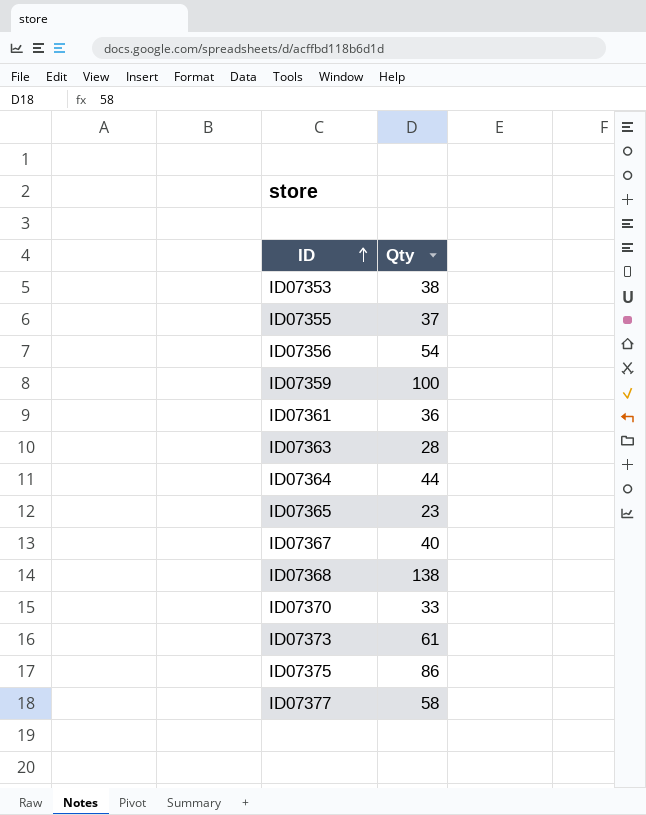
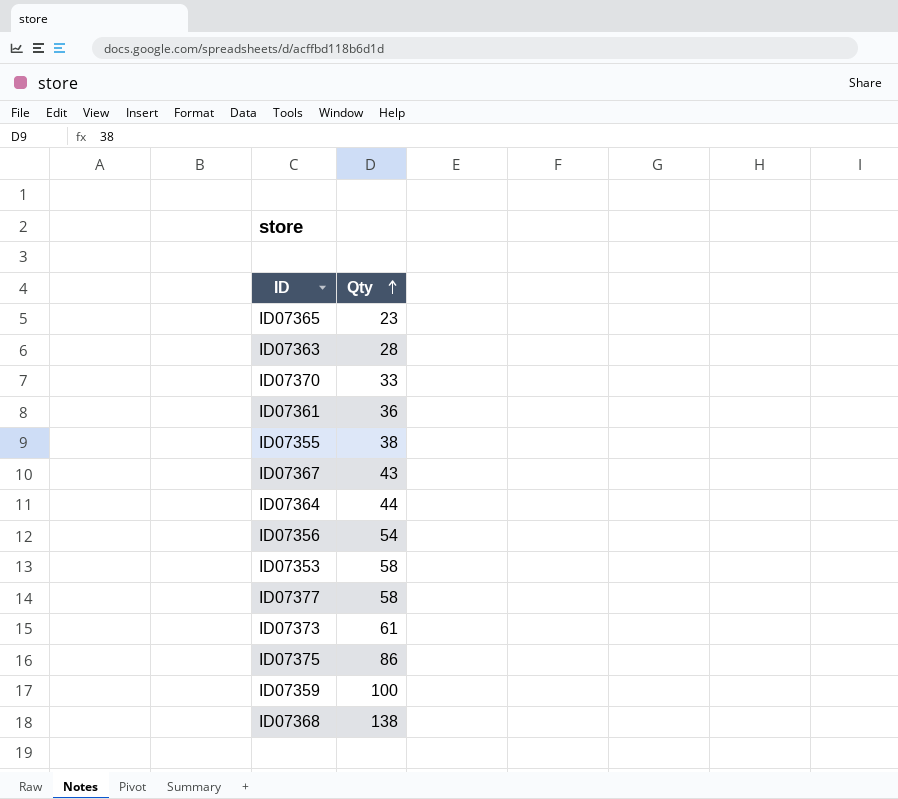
row order: ID ascending -> Qty ascending
ID07355 | Qty: 37 -> 38
ID07367 | Qty: 40 -> 43
ID07353 | Qty: 38 -> 58

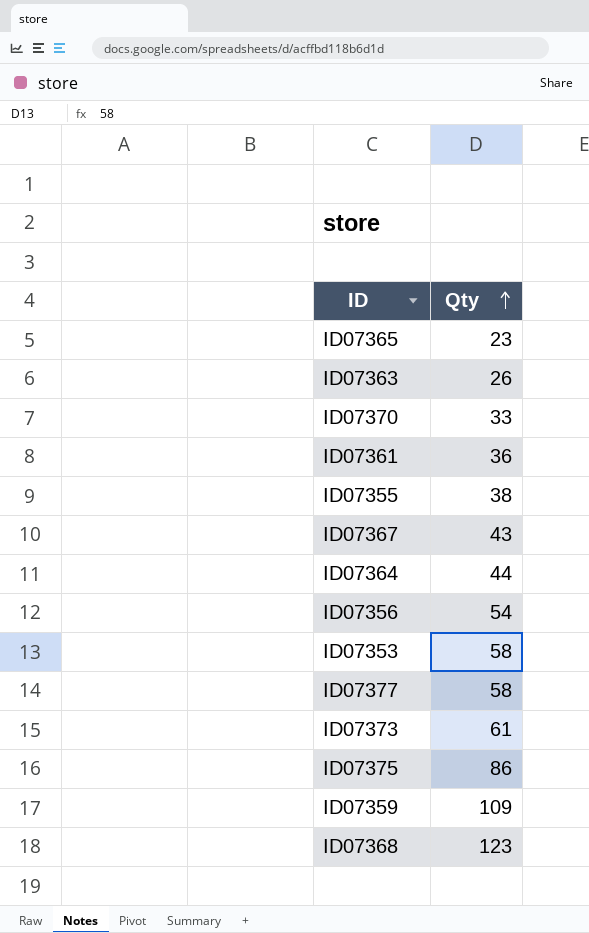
ID07363 | Qty: 28 -> 26
ID07359 | Qty: 100 -> 109
ID07368 | Qty: 138 -> 123

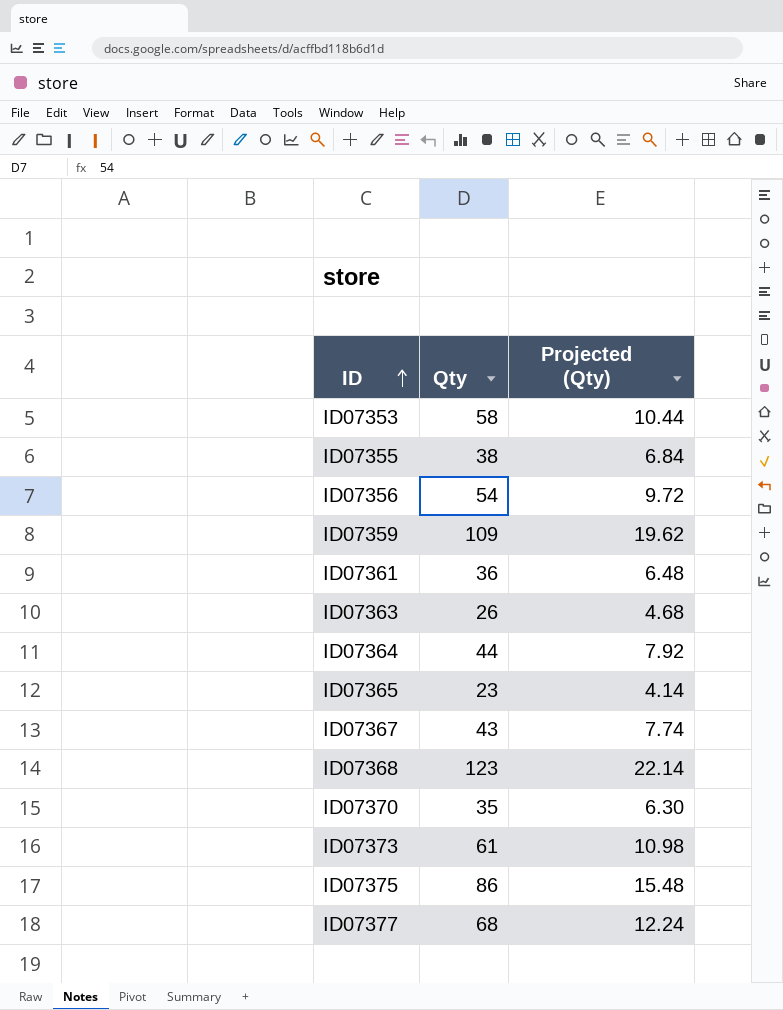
row order: Qty ascending -> ID ascending
column Projected (Qty) | formula: none -> [Qty] * 0.18
ID07370 | Qty: 33 -> 35
ID07377 | Qty: 58 -> 68

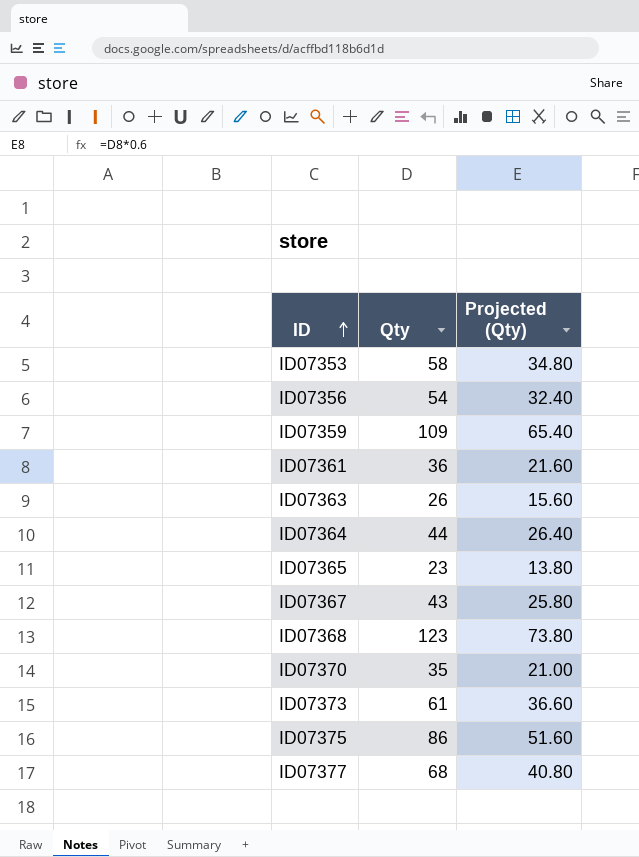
column Projected (Qty) | formula: [Qty] * 0.18 -> [Qty] * 0.6
row ID07355: 38 | 6.84 -> none

